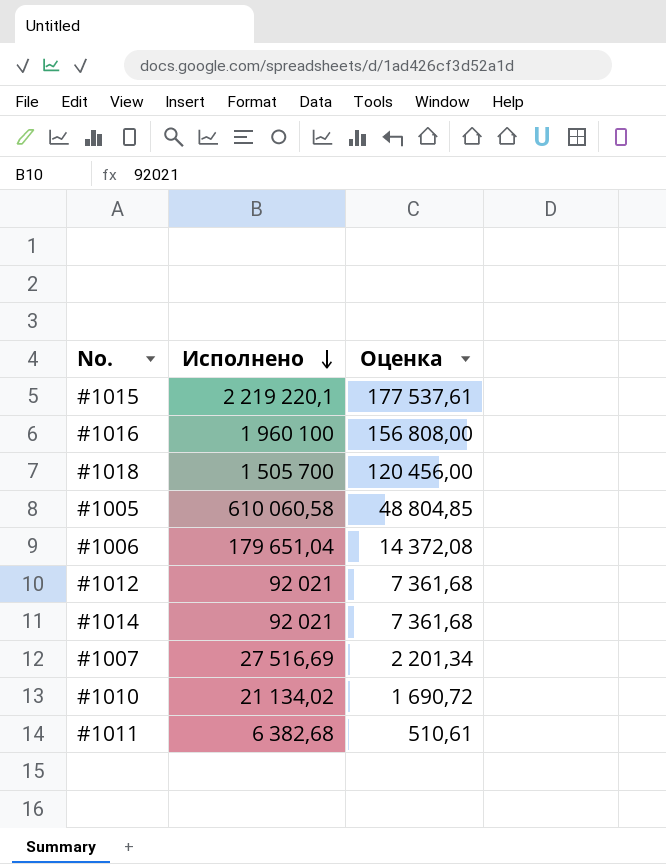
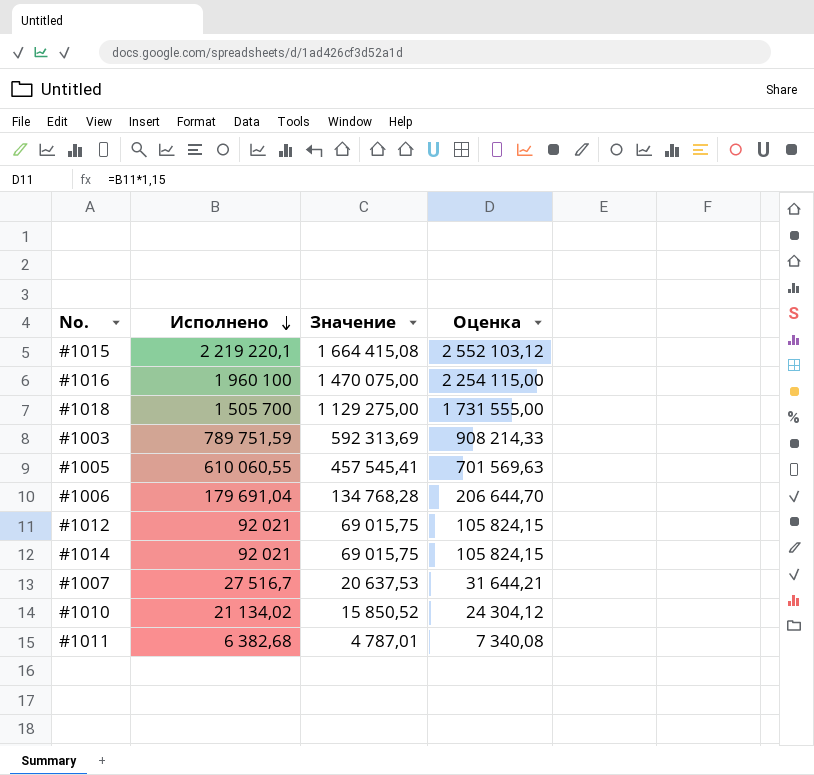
column Значение | formula: none -> [Исполнено] * 0,75
column Оценка | formula: [Исполнено] * 0,08 -> [Исполнено] * 1,15
row #1003: none -> 789 751,59 | 592 313,69 | 908 214,33
#1005 | Исполнено: 610 060,58 -> 610 060,55
#1006 | Исполнено: 179 651,04 -> 179 691,04
#1007 | Исполнено: 27 516,69 -> 27 516,7

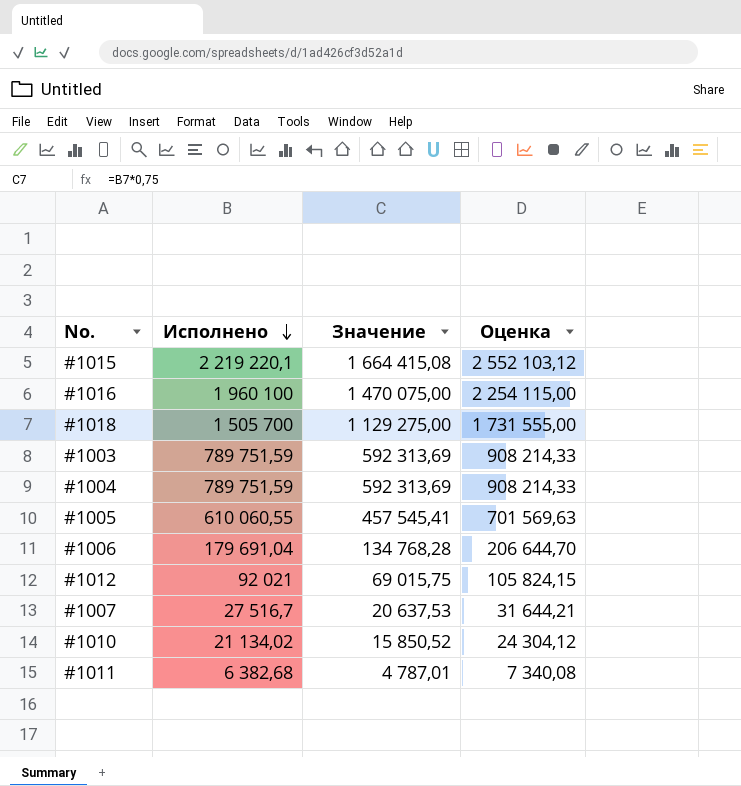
row #1014: 92 021 | 69 015,75 | 105 824,15 -> none
row #1004: none -> 789 751,59 | 592 313,69 | 908 214,33

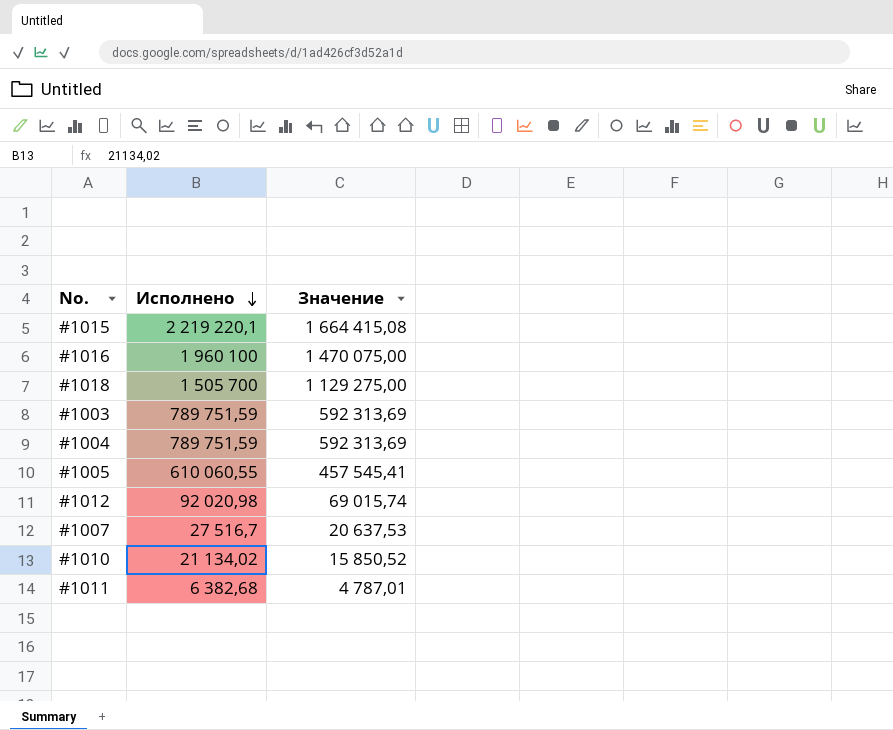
column Оценка | formula: [Исполнено] * 1,15 -> none
row #1006: 179 691,04 | 134 768,28 | 206 644,70 -> none
#1012 | Исполнено: 92 021 -> 92 020,98
#1012 | Значение: 69 015,75 -> 69 015,74

